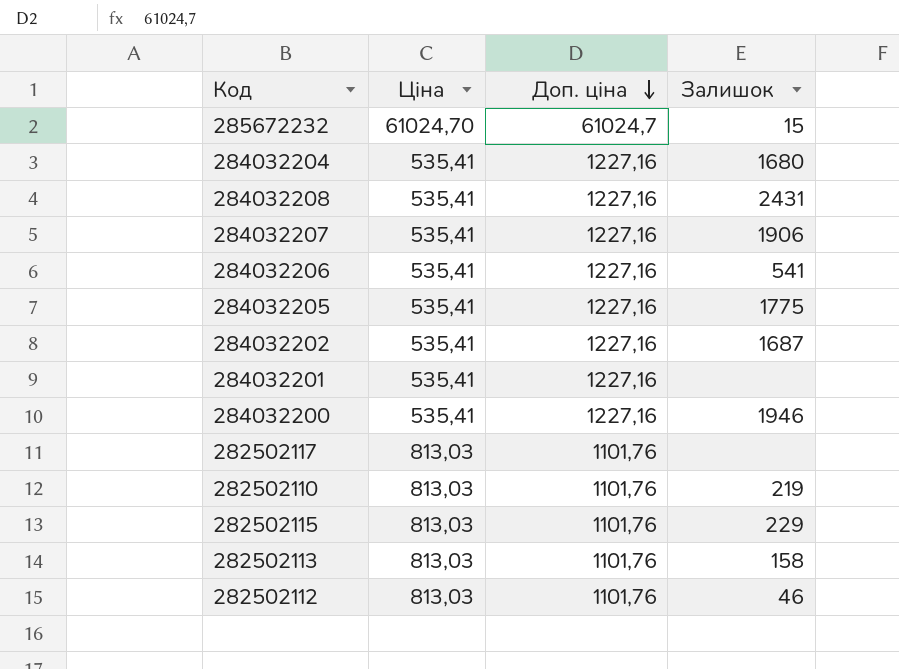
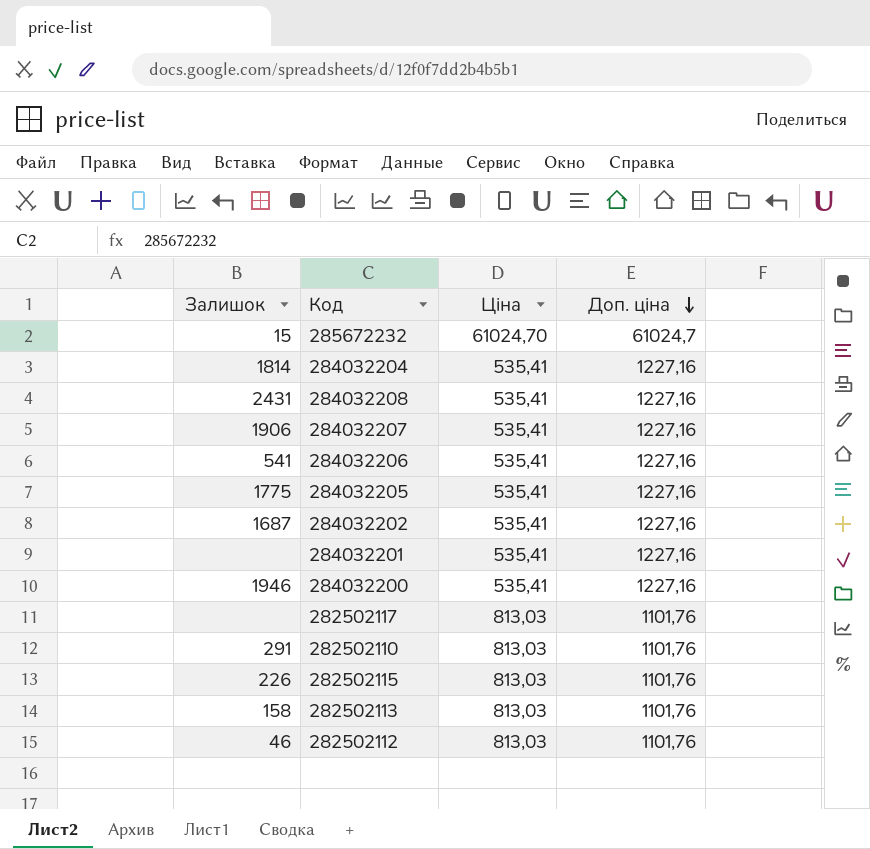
column Залишок | position: 4 -> 1
284032204 | Залишок: 1680 -> 1814
282502110 | Залишок: 219 -> 291
282502115 | Залишок: 229 -> 226

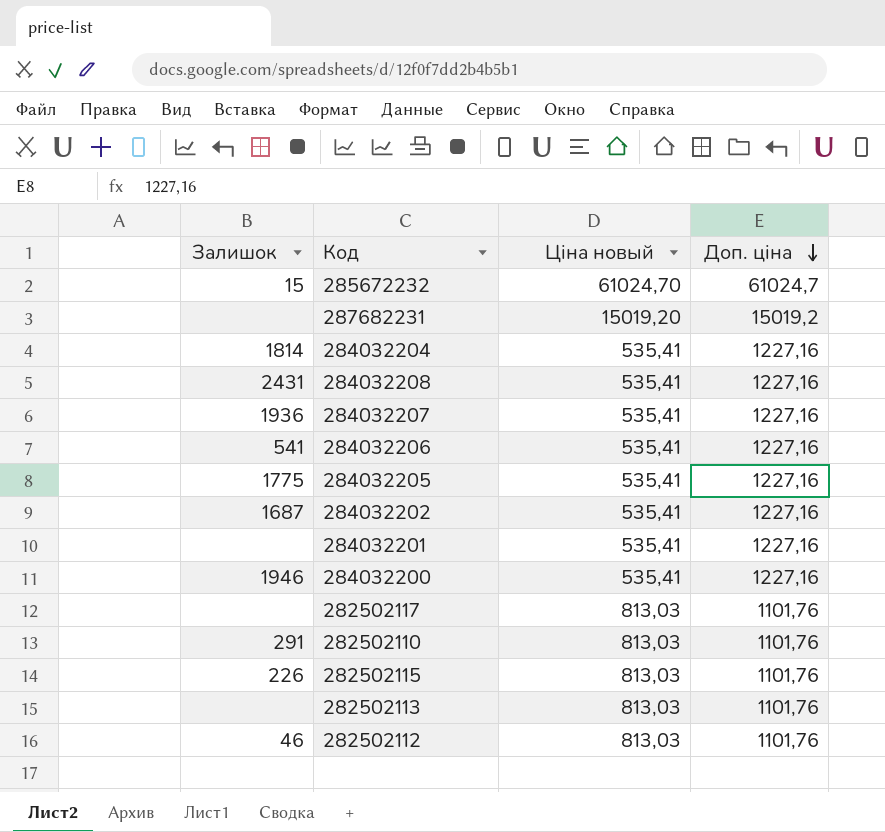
column name: Ціна -> Ціна новый
row 287682231: none -> none | 15019,20 | 15019,2
284032207 | Залишок: 1906 -> 1936
282502113 | Залишок: 158 -> none

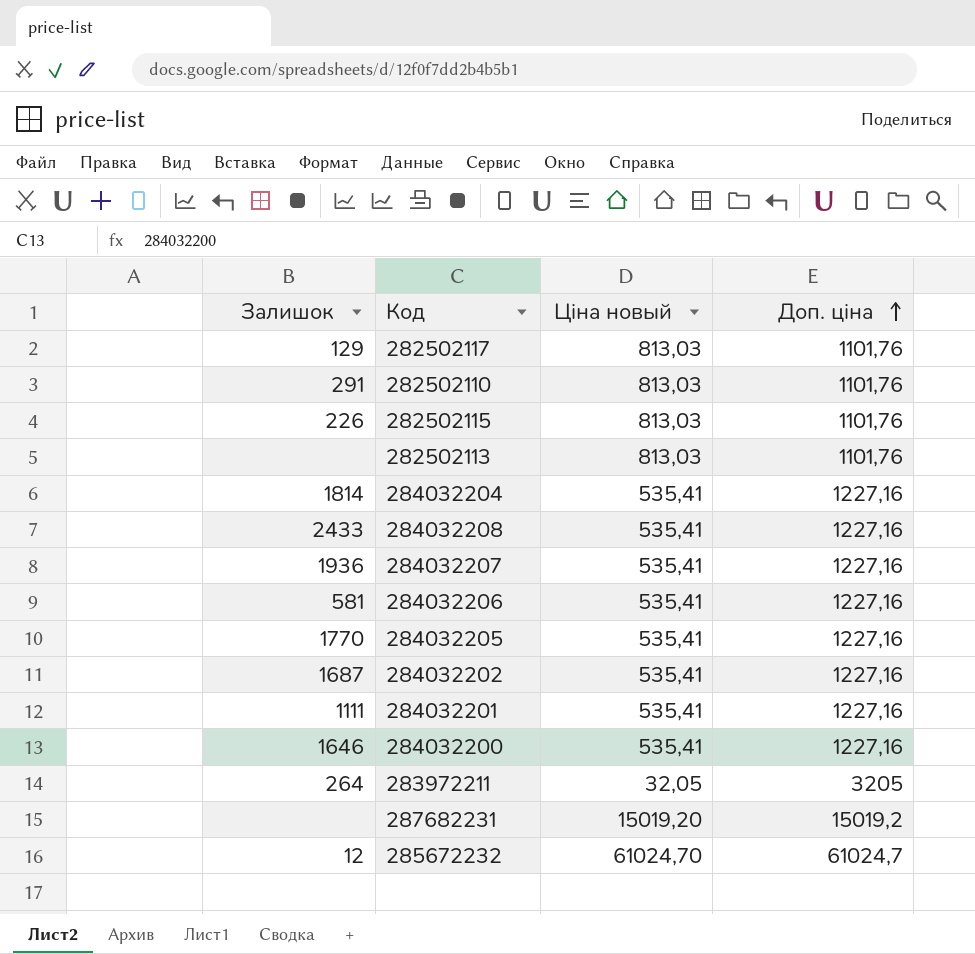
row order: Доп. ціна descending -> Доп. ціна ascending
row 282502112: 46 | 813,03 | 1101,76 -> none
282502117 | Залишок: none -> 129
284032208 | Залишок: 2431 -> 2433
284032206 | Залишок: 541 -> 581
284032205 | Залишок: 1775 -> 1770
284032201 | Залишок: none -> 1111
284032200 | Залишок: 1946 -> 1646
row 283972211: none -> 264 | 32,05 | 3205
285672232 | Залишок: 15 -> 12

